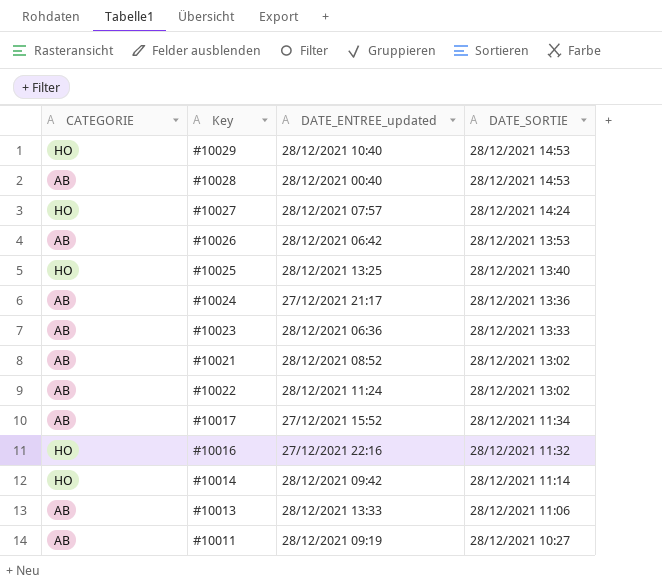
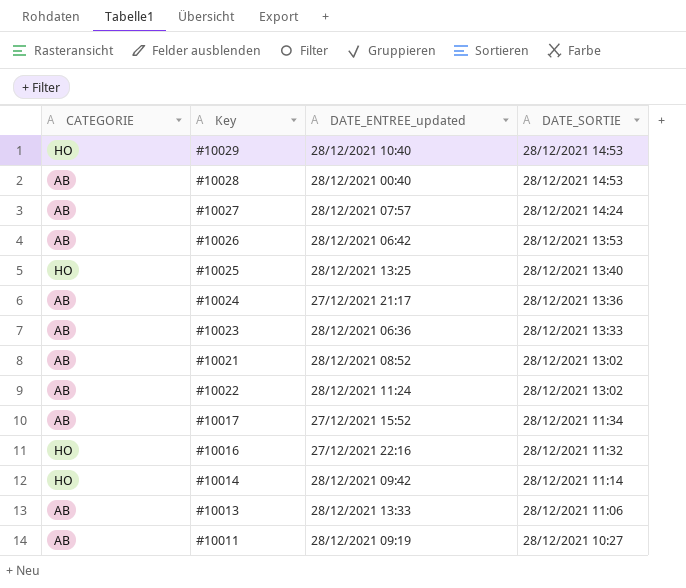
#10027 | CATEGORIE: HO -> AB

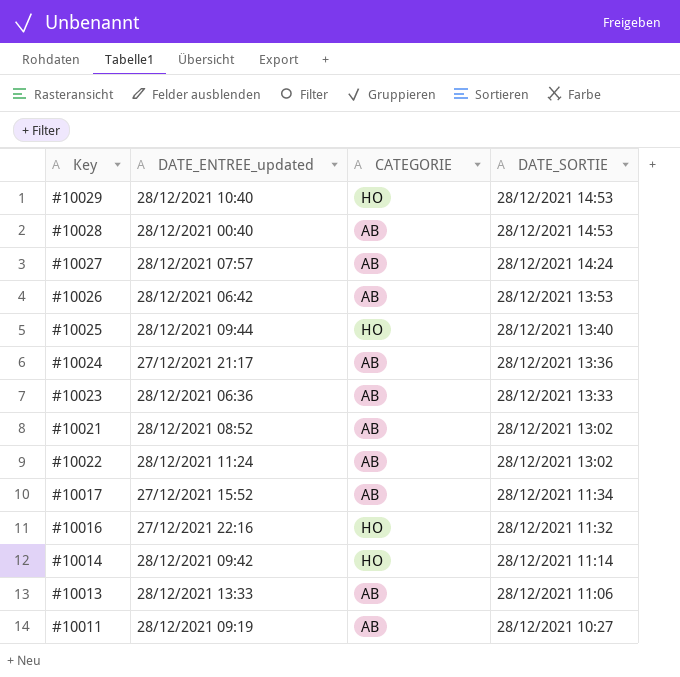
column CATEGORIE | position: 1 -> 3
#10025 | DATE_ENTREE_updated: 28/12/2021 13:25 -> 28/12/2021 09:44

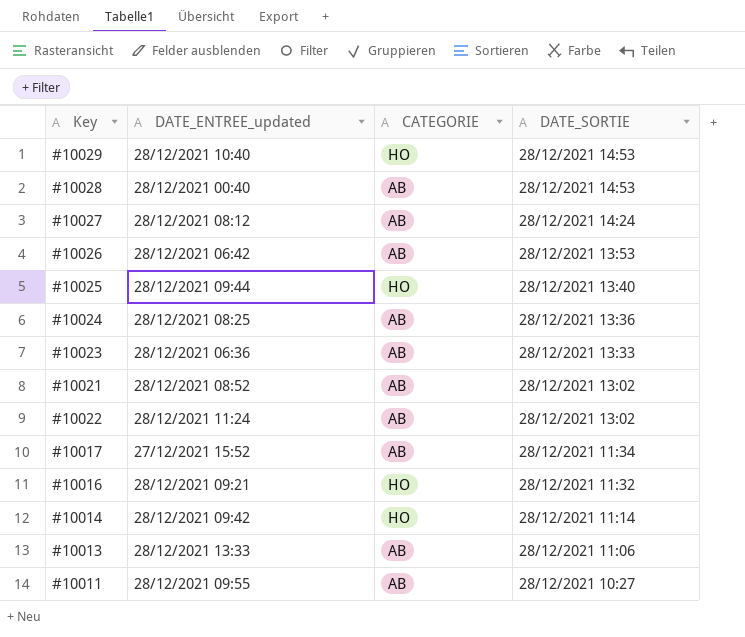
#10027 | DATE_ENTREE_updated: 28/12/2021 07:57 -> 28/12/2021 08:12
#10024 | DATE_ENTREE_updated: 27/12/2021 21:17 -> 28/12/2021 08:25
#10016 | DATE_ENTREE_updated: 27/12/2021 22:16 -> 28/12/2021 09:21
#10011 | DATE_ENTREE_updated: 28/12/2021 09:19 -> 28/12/2021 09:55

